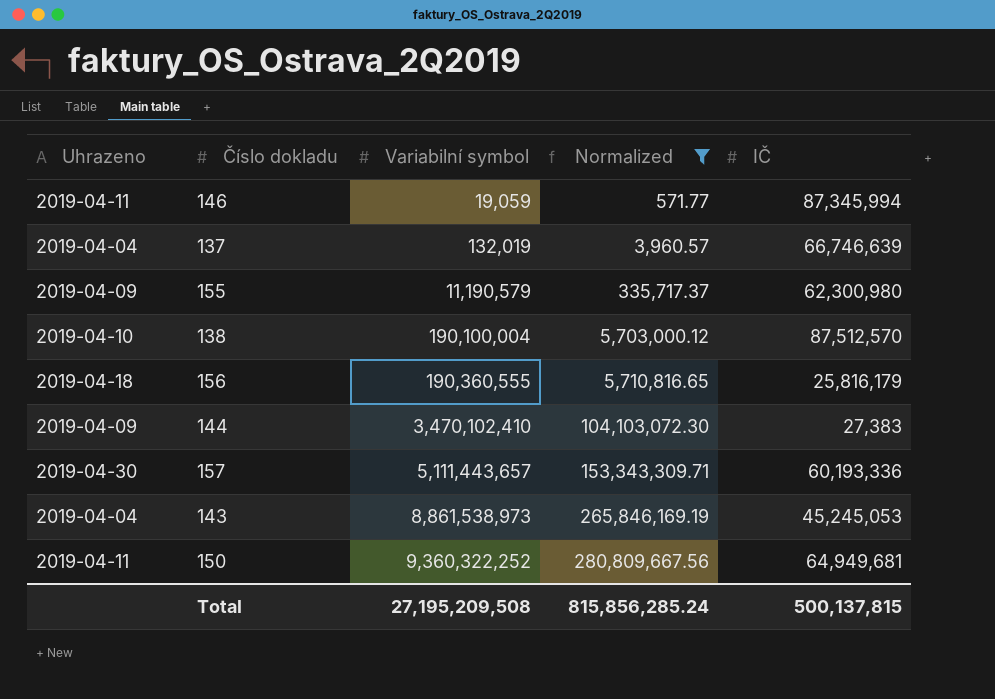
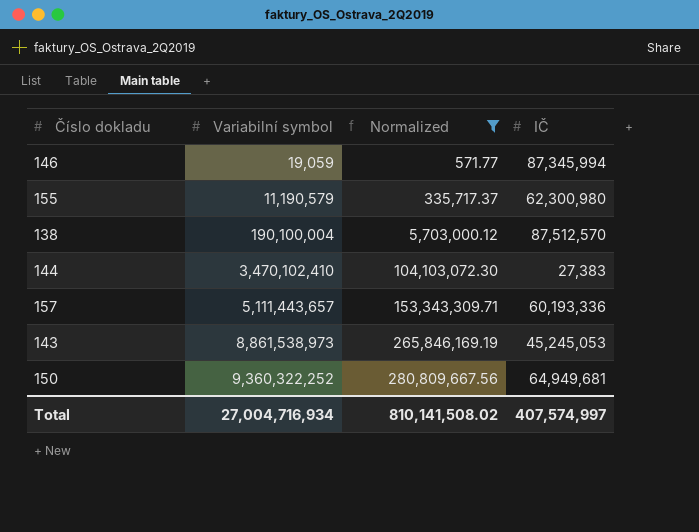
column Uhrazeno | position: 1 -> none
row 137: 2019-04-04 | 132,019 | 3,960.57 | 66,746,639 -> none
row 156: 2019-04-18 | 190,360,555 | 5,710,816.65 | 25,816,179 -> none
Total | Variabilní symbol: 27,195,209,508 -> 27,004,716,934
Total | Normalized: 815,856,285.24 -> 810,141,508.02
Total | IČ: 500,137,815 -> 407,574,997

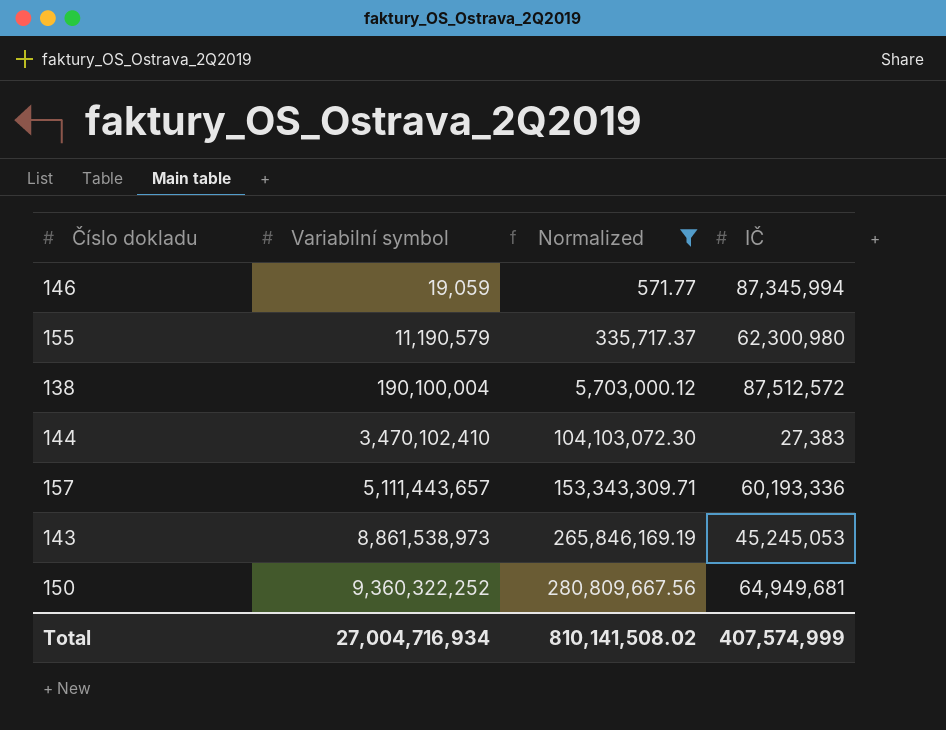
138 | IČ: 87,512,570 -> 87,512,572
Total | IČ: 407,574,997 -> 407,574,999

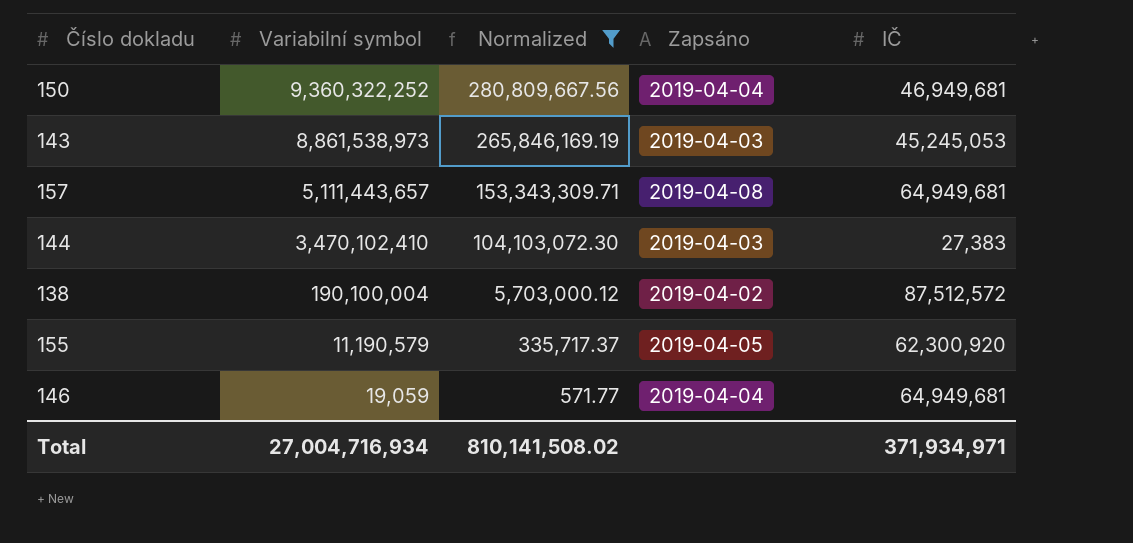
row order: Variabilní symbol ascending -> Variabilní symbol descending
column Zapsáno | position: none -> 4
150 | IČ: 64,949,681 -> 46,949,681
157 | IČ: 60,193,336 -> 64,949,681
155 | IČ: 62,300,980 -> 62,300,920
146 | IČ: 87,345,994 -> 64,949,681
Total | IČ: 407,574,999 -> 371,934,971

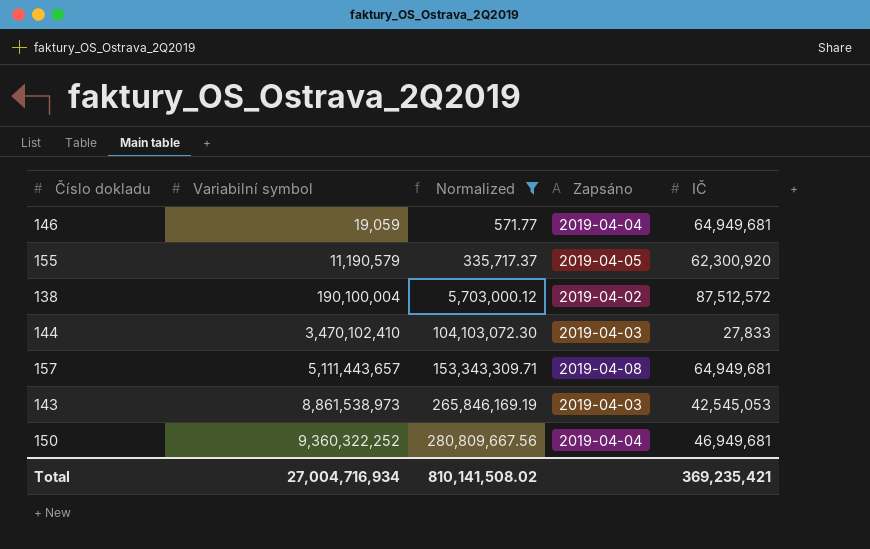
row order: Variabilní symbol descending -> Variabilní symbol ascending
144 | IČ: 27,383 -> 27,833
143 | IČ: 45,245,053 -> 42,545,053
Total | IČ: 371,934,971 -> 369,235,421

